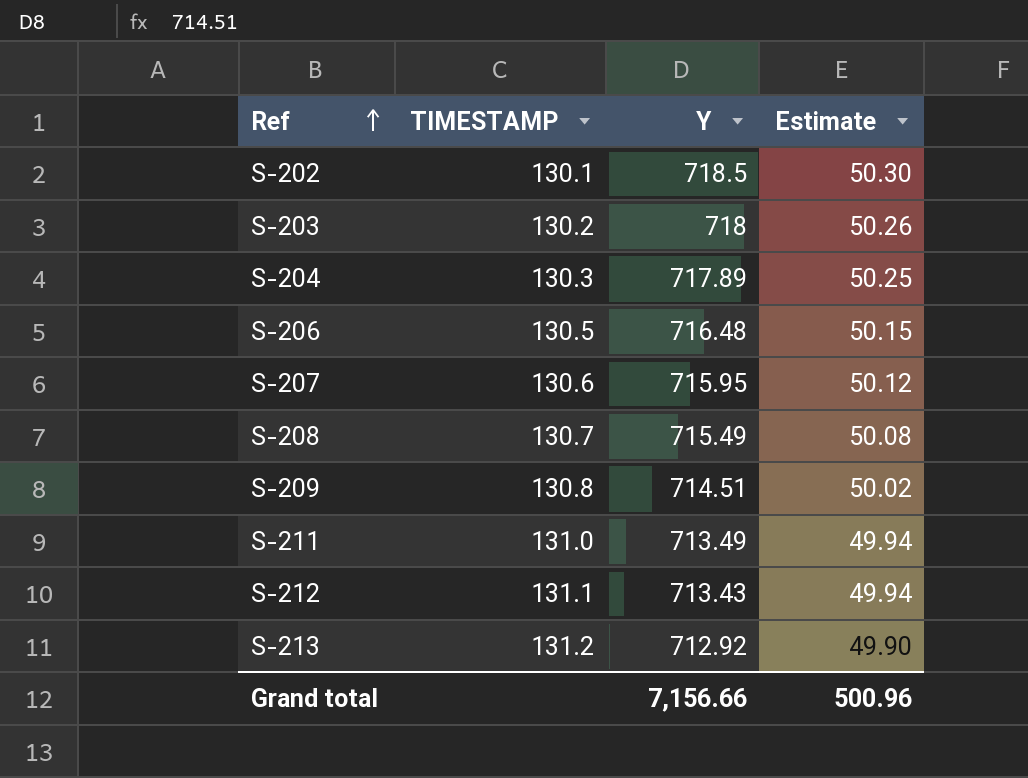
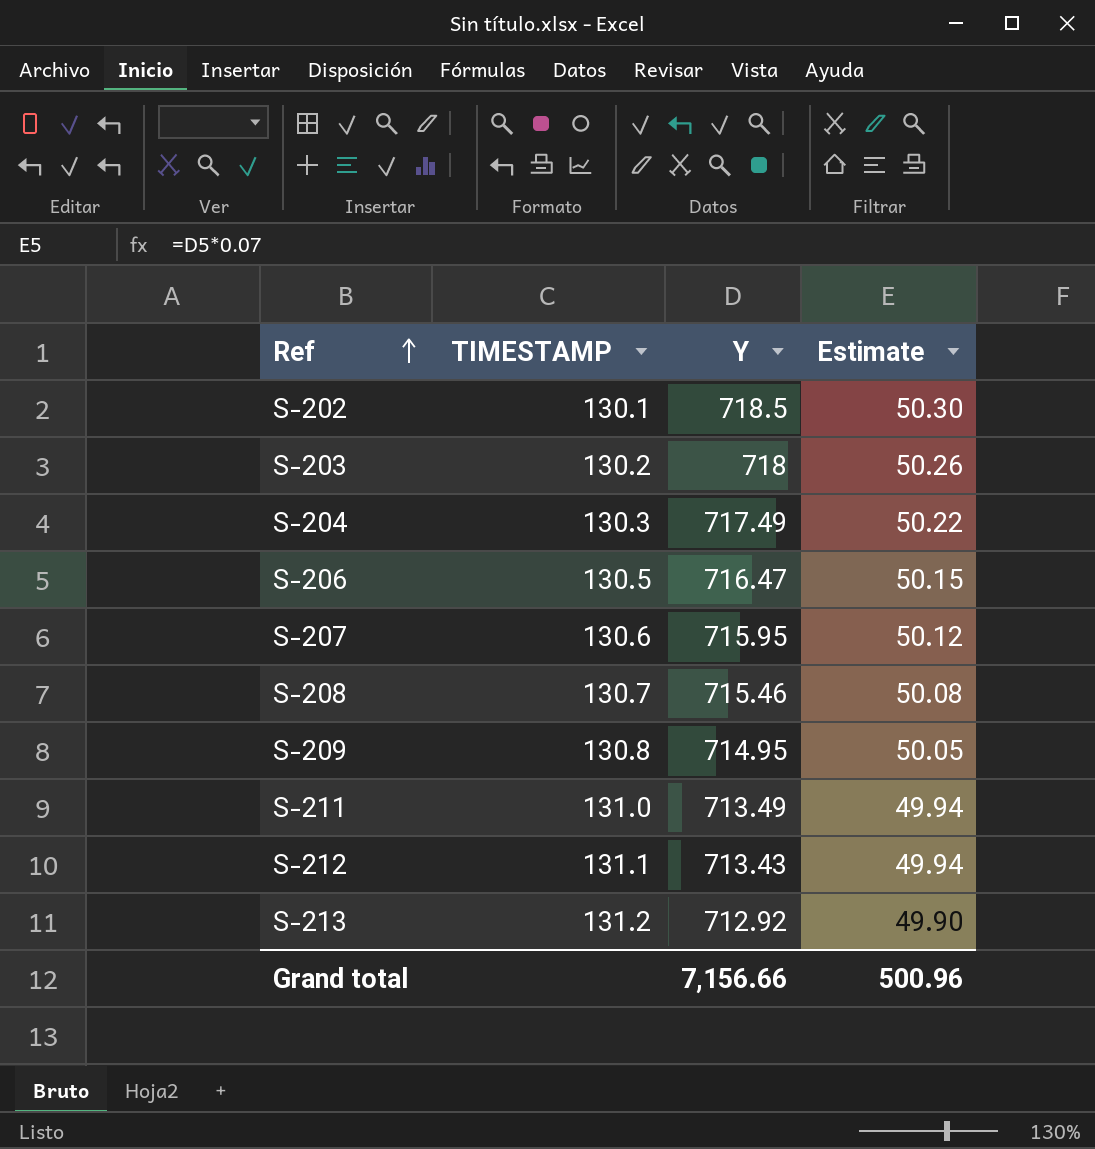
S-204 | Y: 717.89 -> 717.49
S-204 | Estimate: 50.25 -> 50.22
S-206 | Y: 716.48 -> 716.47
S-208 | Y: 715.49 -> 715.46
S-209 | Y: 714.51 -> 714.95
S-209 | Estimate: 50.02 -> 50.05

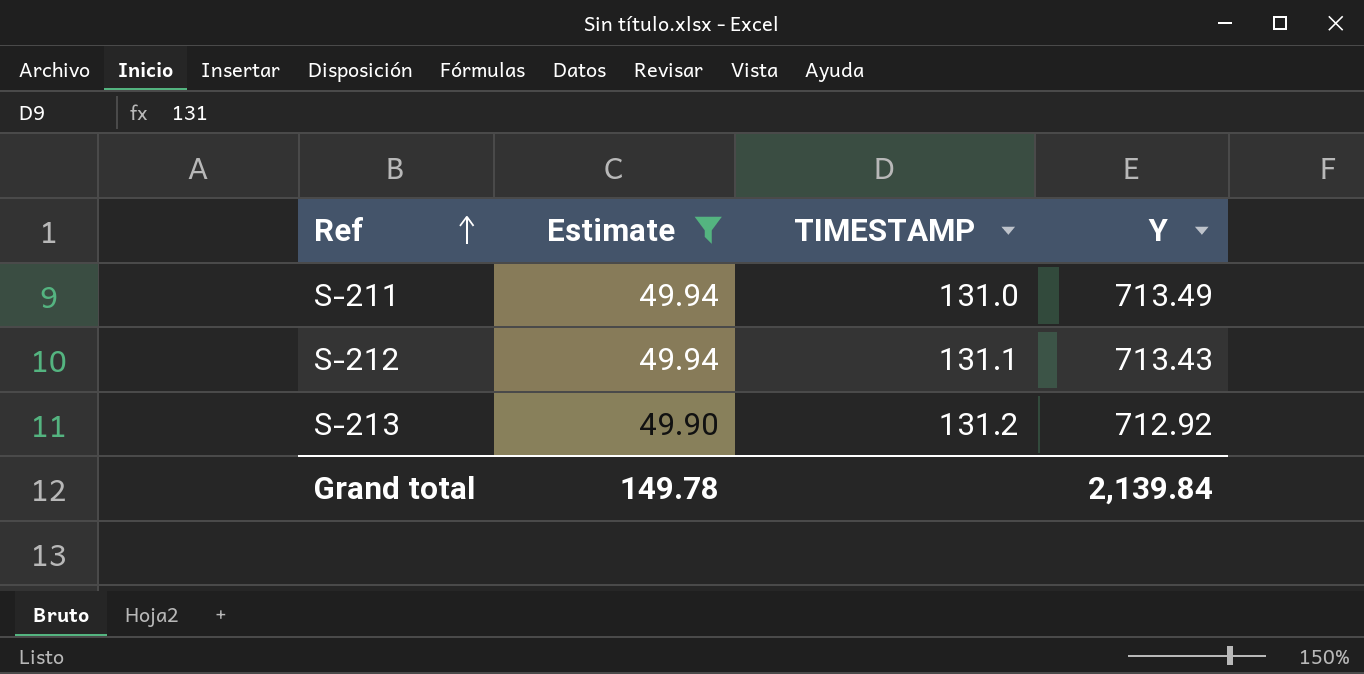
filter: none -> Estimate <= 49.94
column Estimate | position: 4 -> 2
Grand total | Estimate: 500.96 -> 149.78
Grand total | Y: 7,156.66 -> 2,139.84

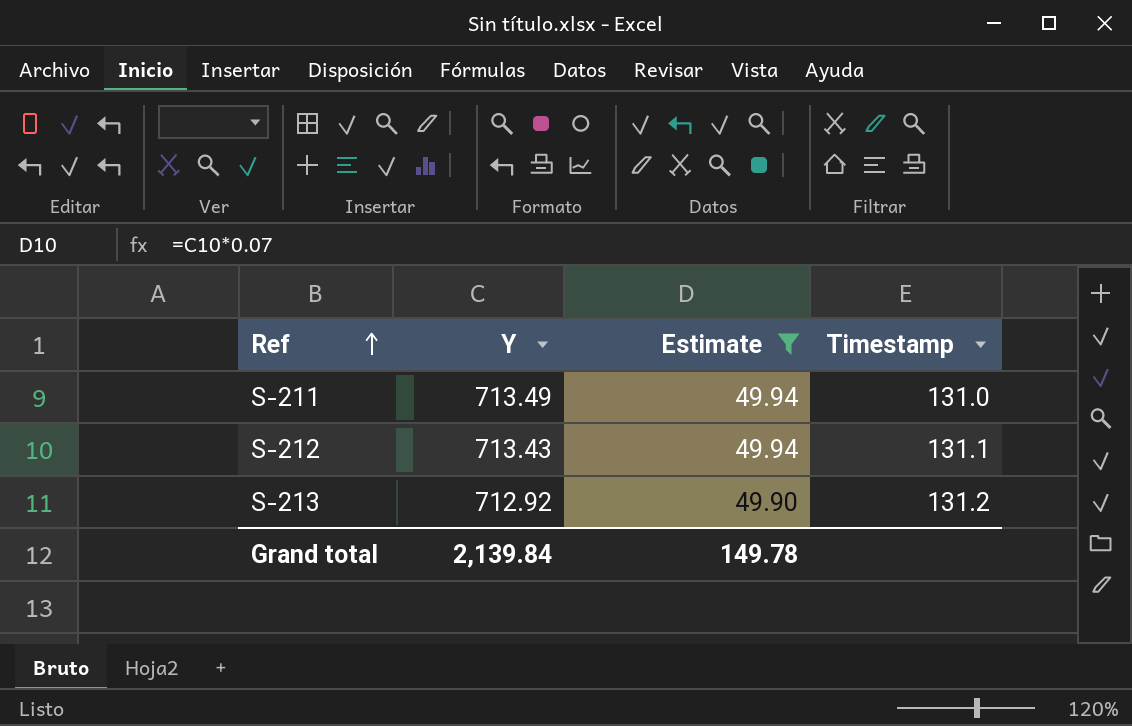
column Y | position: 4 -> 2
column name: TIMESTAMP -> Timestamp

